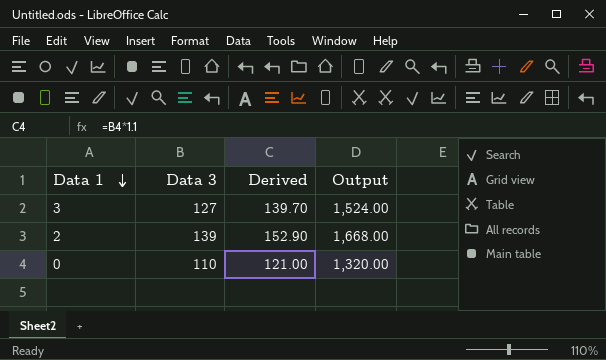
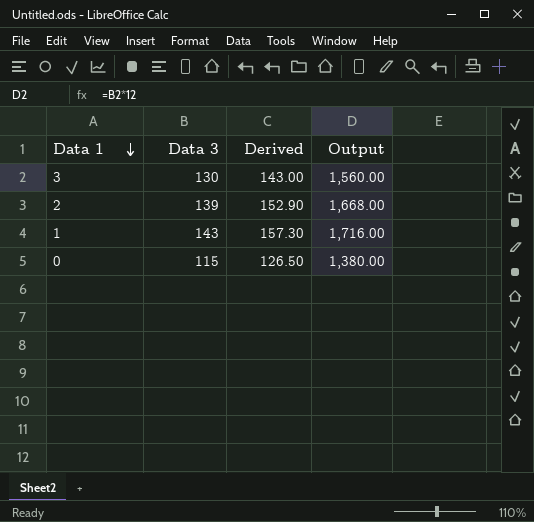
3 | Data 3: 127 -> 130
3 | Derived: 139.70 -> 143.00
3 | Output: 1,524.00 -> 1,560.00
row 1: none -> 143 | 157.30 | 1,716.00
0 | Data 3: 110 -> 115
0 | Derived: 121.00 -> 126.50
0 | Output: 1,320.00 -> 1,380.00

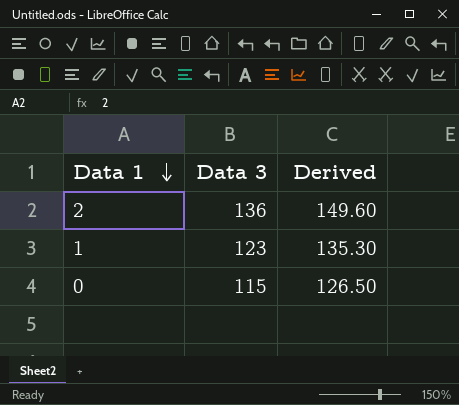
column Output | formula: [Data 3] * 12 -> none
row 3: 130 | 143.00 | 1,560.00 -> none
2 | Data 3: 139 -> 136
2 | Derived: 152.90 -> 149.60
1 | Data 3: 143 -> 123
1 | Derived: 157.30 -> 135.30

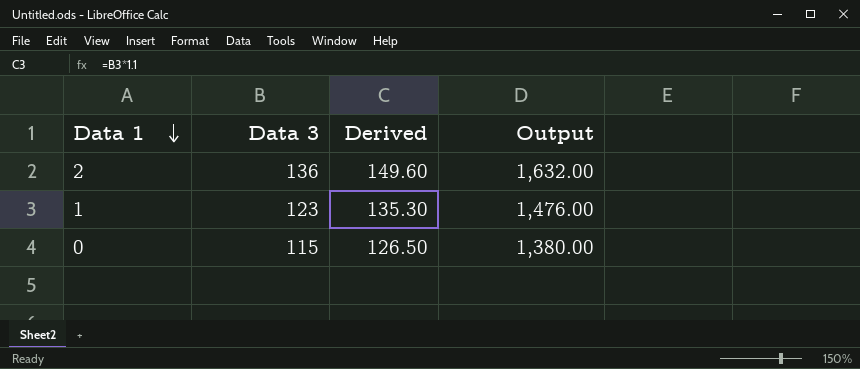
column Output | formula: none -> [Data 3] * 12

